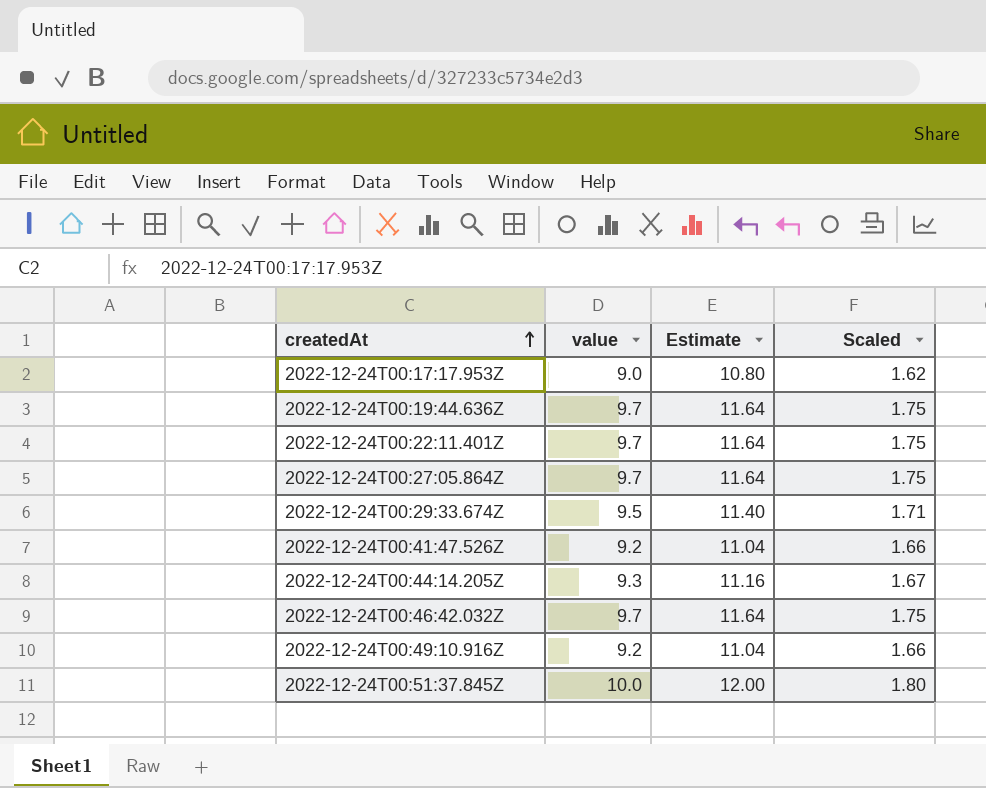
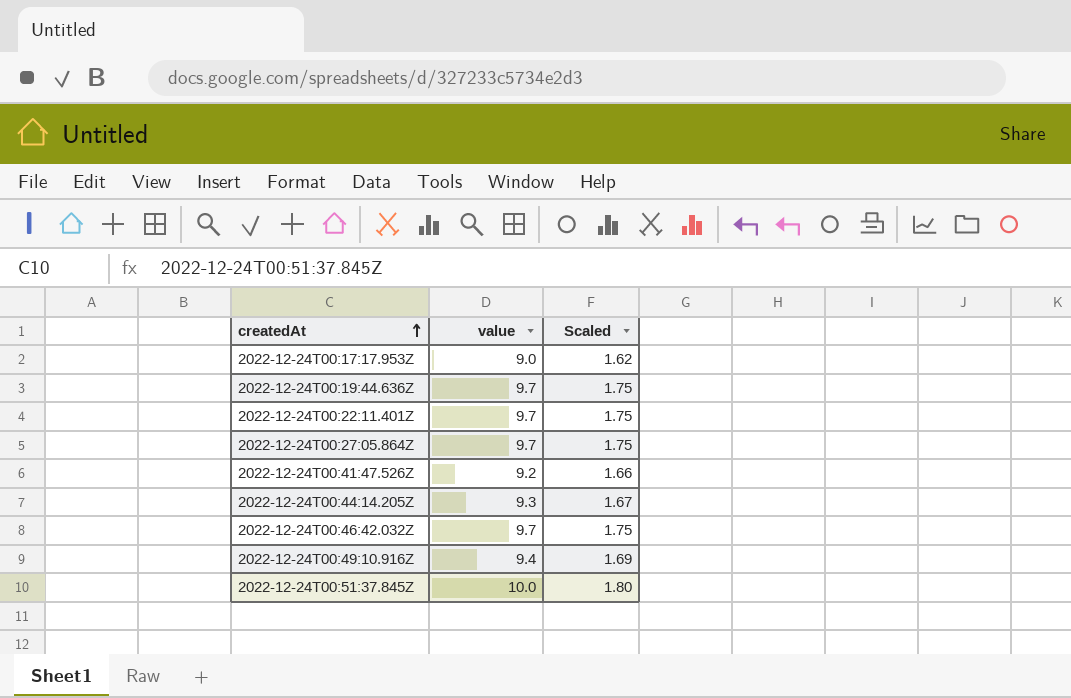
column Estimate | formula: [value] * 1.2 -> none
row 2022-12-24T00:29:33.674Z: 9.5 | 11.40 | 1.71 -> none
2022-12-24T00:49:10.916Z | value: 9.2 -> 9.4
2022-12-24T00:49:10.916Z | Scaled: 1.66 -> 1.69

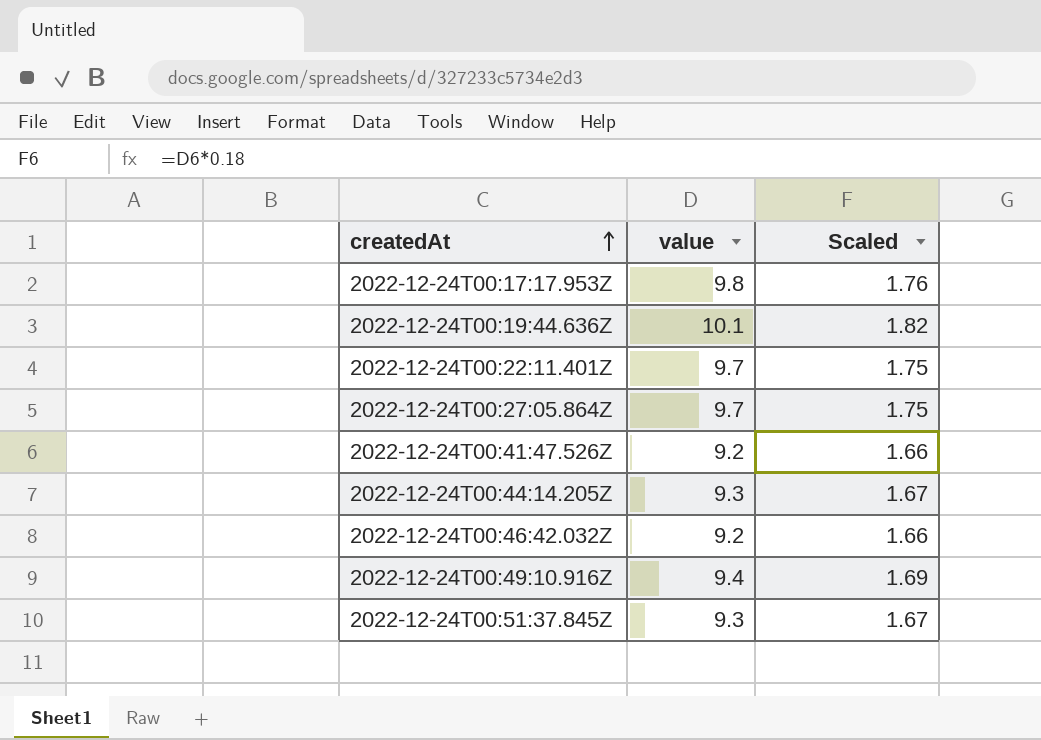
2022-12-24T00:17:17.953Z | value: 9.0 -> 9.8
2022-12-24T00:17:17.953Z | Scaled: 1.62 -> 1.76
2022-12-24T00:19:44.636Z | value: 9.7 -> 10.1
2022-12-24T00:19:44.636Z | Scaled: 1.75 -> 1.82
2022-12-24T00:46:42.032Z | value: 9.7 -> 9.2
2022-12-24T00:46:42.032Z | Scaled: 1.75 -> 1.66
2022-12-24T00:51:37.845Z | value: 10.0 -> 9.3
2022-12-24T00:51:37.845Z | Scaled: 1.80 -> 1.67

